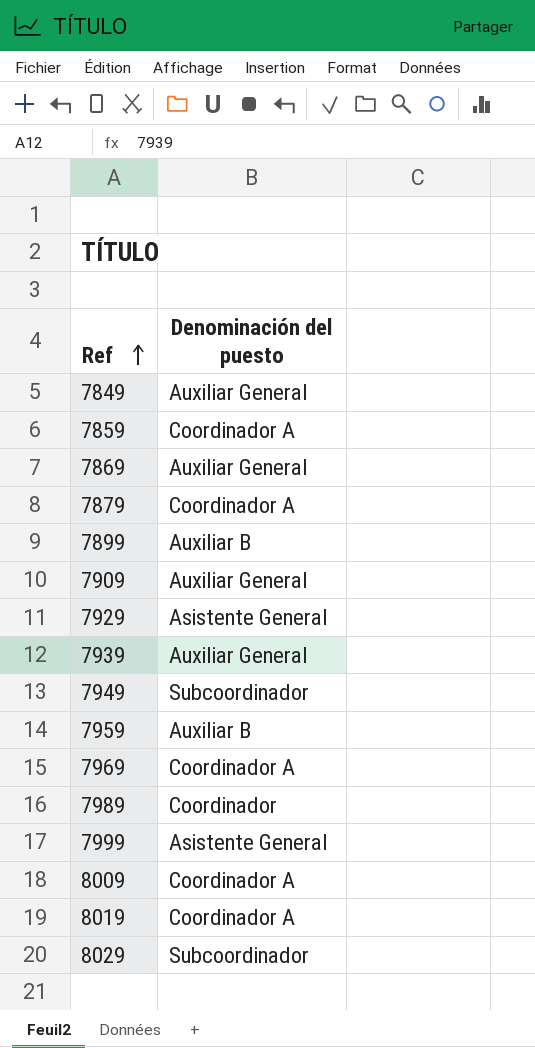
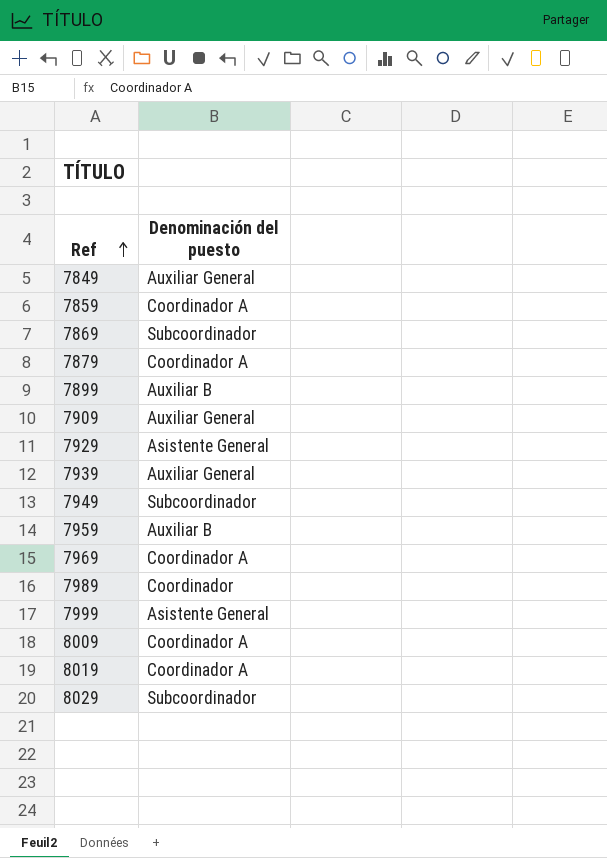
7869 | Denominación del puesto: Auxiliar General -> Subcoordinador

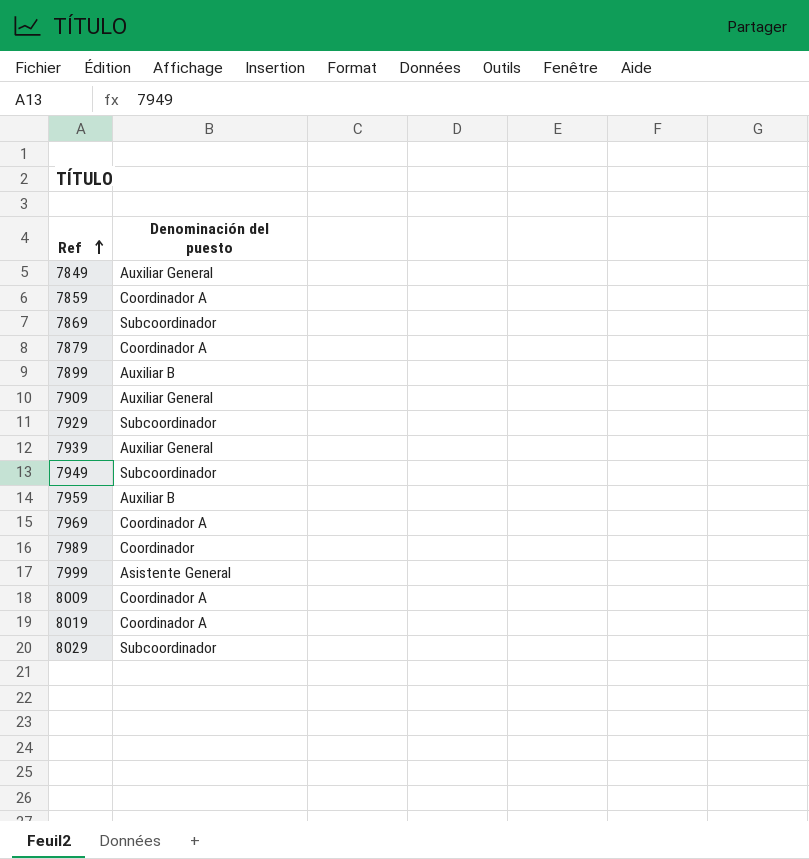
7929 | Denominación del puesto: Asistente General -> Subcoordinador

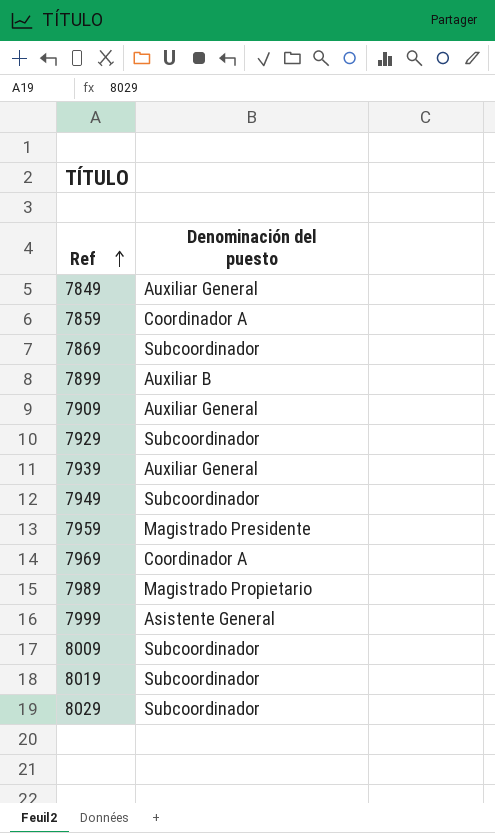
row 7879: Coordinador A -> none
7959 | Denominación del puesto: Auxiliar B -> Magistrado Presidente
7989 | Denominación del puesto: Coordinador -> Magistrado Propietario
8009 | Denominación del puesto: Coordinador A -> Subcoordinador
8019 | Denominación del puesto: Coordinador A -> Subcoordinador

